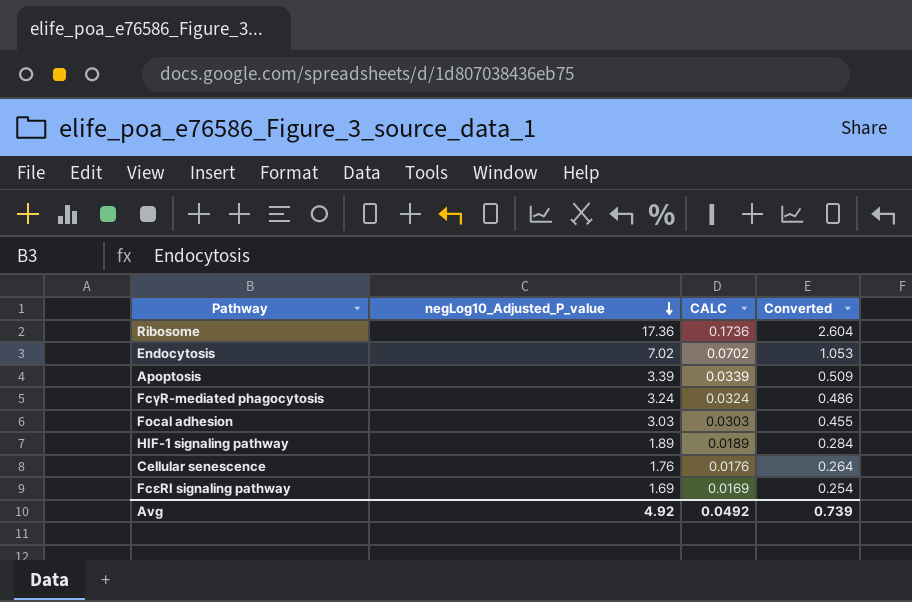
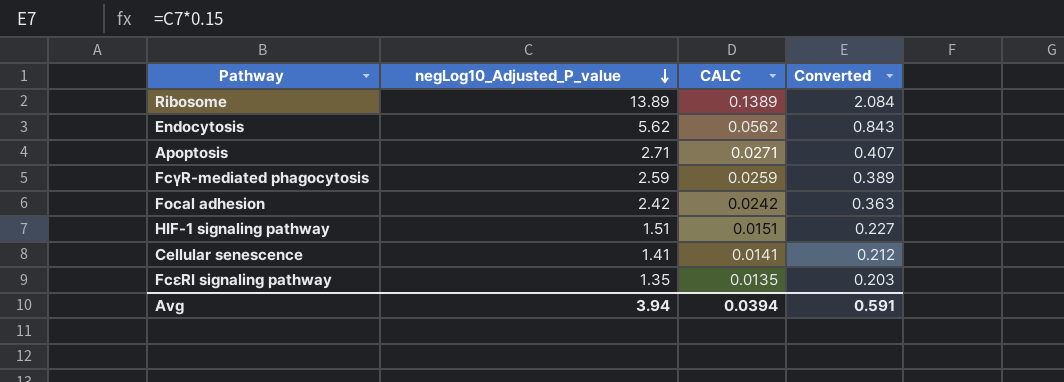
Ribosome | negLog10_Adjusted_P_value: 17.36 -> 13.89
Ribosome | CALC: 0.1736 -> 0.1389
Ribosome | Converted: 2.604 -> 2.084
Endocytosis | negLog10_Adjusted_P_value: 7.02 -> 5.62
Endocytosis | CALC: 0.0702 -> 0.0562
Endocytosis | Converted: 1.053 -> 0.843
Apoptosis | negLog10_Adjusted_P_value: 3.39 -> 2.71
Apoptosis | CALC: 0.0339 -> 0.0271
Apoptosis | Converted: 0.509 -> 0.407
FcγR-mediated phagocytosis | negLog10_Adjusted_P_value: 3.24 -> 2.59
FcγR-mediated phagocytosis | CALC: 0.0324 -> 0.0259
FcγR-mediated phagocytosis | Converted: 0.486 -> 0.389
Focal adhesion | negLog10_Adjusted_P_value: 3.03 -> 2.42
Focal adhesion | CALC: 0.0303 -> 0.0242
Focal adhesion | Converted: 0.455 -> 0.363
HIF-1 signaling pathway | negLog10_Adjusted_P_value: 1.89 -> 1.51
HIF-1 signaling pathway | CALC: 0.0189 -> 0.0151
HIF-1 signaling pathway | Converted: 0.284 -> 0.227
Cellular senescence | negLog10_Adjusted_P_value: 1.76 -> 1.41
Cellular senescence | CALC: 0.0176 -> 0.0141
Cellular senescence | Converted: 0.264 -> 0.212
FcεRI signaling pathway | negLog10_Adjusted_P_value: 1.69 -> 1.35
FcεRI signaling pathway | CALC: 0.0169 -> 0.0135
FcεRI signaling pathway | Converted: 0.254 -> 0.203
Avg | negLog10_Adjusted_P_value: 4.92 -> 3.94
Avg | CALC: 0.0492 -> 0.0394
Avg | Converted: 0.739 -> 0.591

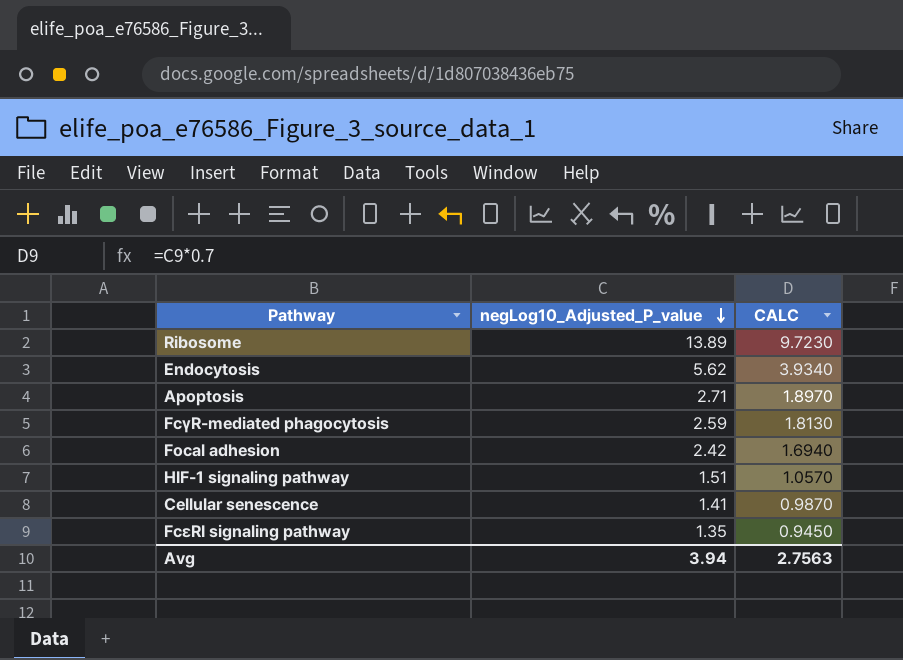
column Converted | formula: [negLog10_Adjusted_P_value] * 0.15 -> none
column CALC | formula: [negLog10_Adjusted_P_value] * 0.01 -> [negLog10_Adjusted_P_value] * 0.7
Avg | CALC: 0.0394 -> 2.7563

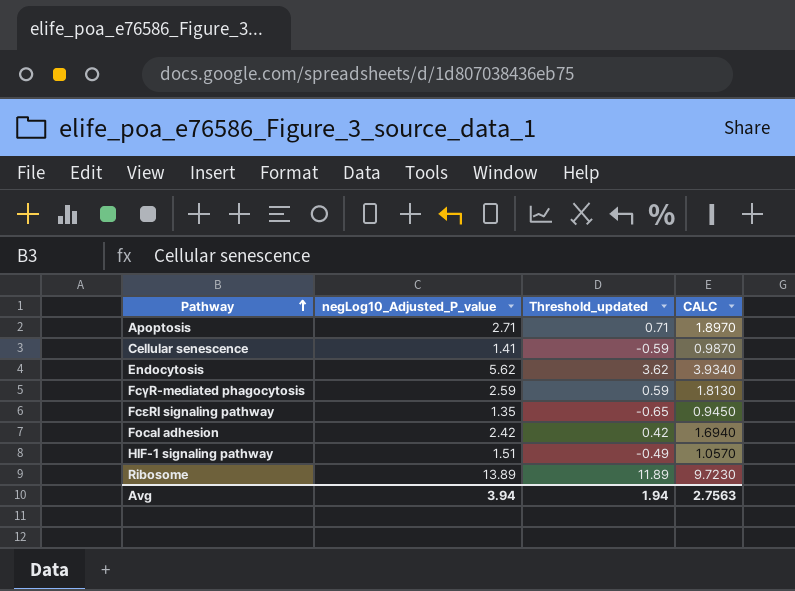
row order: negLog10_Adjusted_P_value descending -> Pathway ascending
column Threshold_updated | formula: none -> [negLog10_Adjusted_P_value] - 2

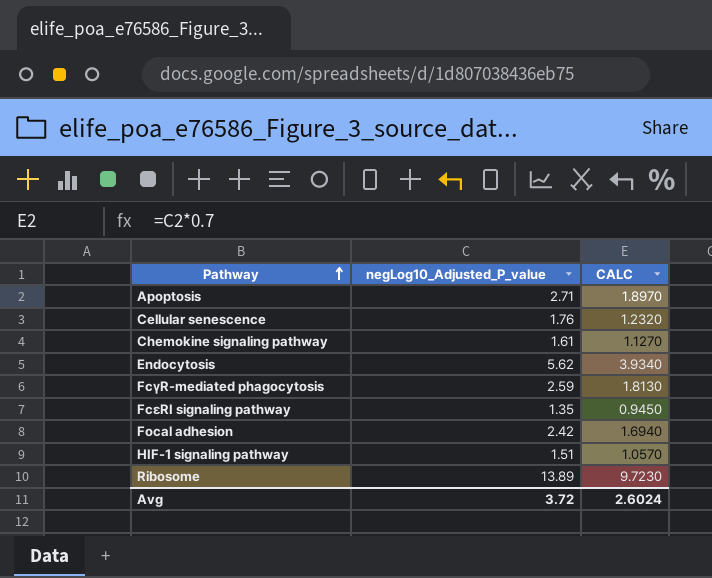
column Threshold_updated | formula: [negLog10_Adjusted_P_value] - 2 -> none
Cellular senescence | negLog10_Adjusted_P_value: 1.41 -> 1.76
Cellular senescence | CALC: 0.9870 -> 1.2320
row Chemokine signaling pathway: none -> 1.61 | 1.1270
Avg | negLog10_Adjusted_P_value: 3.94 -> 3.72
Avg | CALC: 2.7563 -> 2.6024

